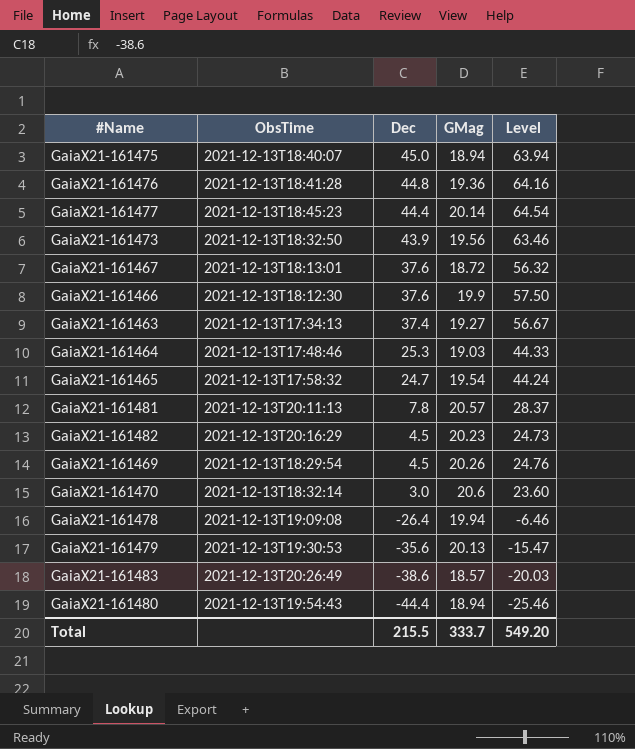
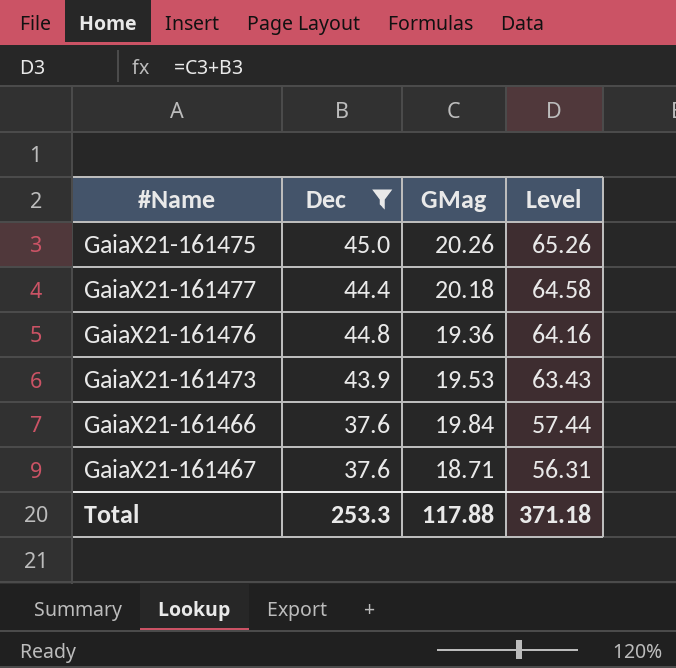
filter: none -> Dec >= 37.6
row order: Dec descending -> Level descending
column ObsTime | position: 2 -> none
GaiaX21-161475 | GMag: 18.94 -> 20.26
GaiaX21-161475 | Level: 63.94 -> 65.26
GaiaX21-161477 | GMag: 20.14 -> 20.18
GaiaX21-161477 | Level: 64.54 -> 64.58
GaiaX21-161473 | GMag: 19.56 -> 19.53
GaiaX21-161473 | Level: 63.46 -> 63.43
GaiaX21-161466 | GMag: 19.9 -> 19.84
GaiaX21-161466 | Level: 57.50 -> 57.44
GaiaX21-161467 | GMag: 18.72 -> 18.71
GaiaX21-161467 | Level: 56.32 -> 56.31
Total | Dec: 215.5 -> 253.3
Total | GMag: 333.7 -> 117.88
Total | Level: 549.20 -> 371.18

